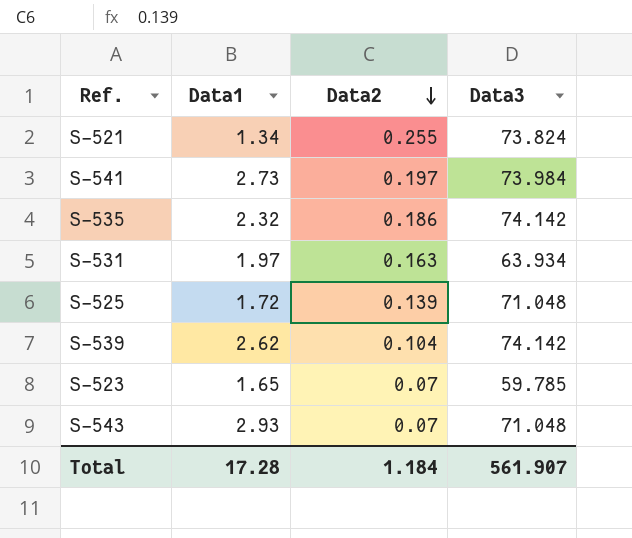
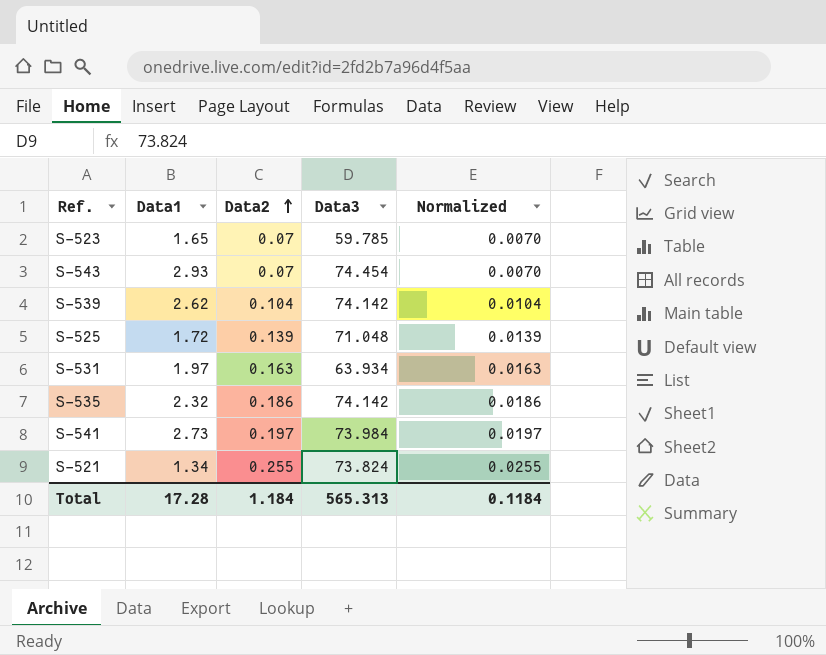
row order: Data2 descending -> Data2 ascending
column Normalized | formula: none -> [Data2] * 0.1
S-543 | Data3: 71.048 -> 74.454
Total | Data3: 561.907 -> 565.313

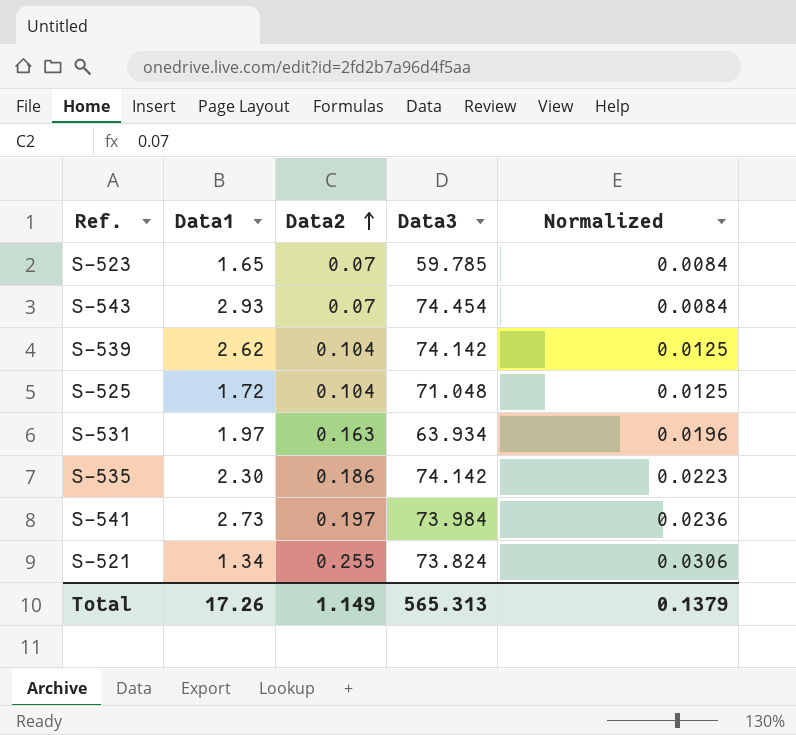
column Normalized | formula: [Data2] * 0.1 -> [Data2] * 0.12
S-525 | Data2: 0.139 -> 0.104
S-535 | Data1: 2.32 -> 2.30
Total | Data1: 17.28 -> 17.26
Total | Data2: 1.184 -> 1.149
Total | Normalized: 0.1184 -> 0.1379

